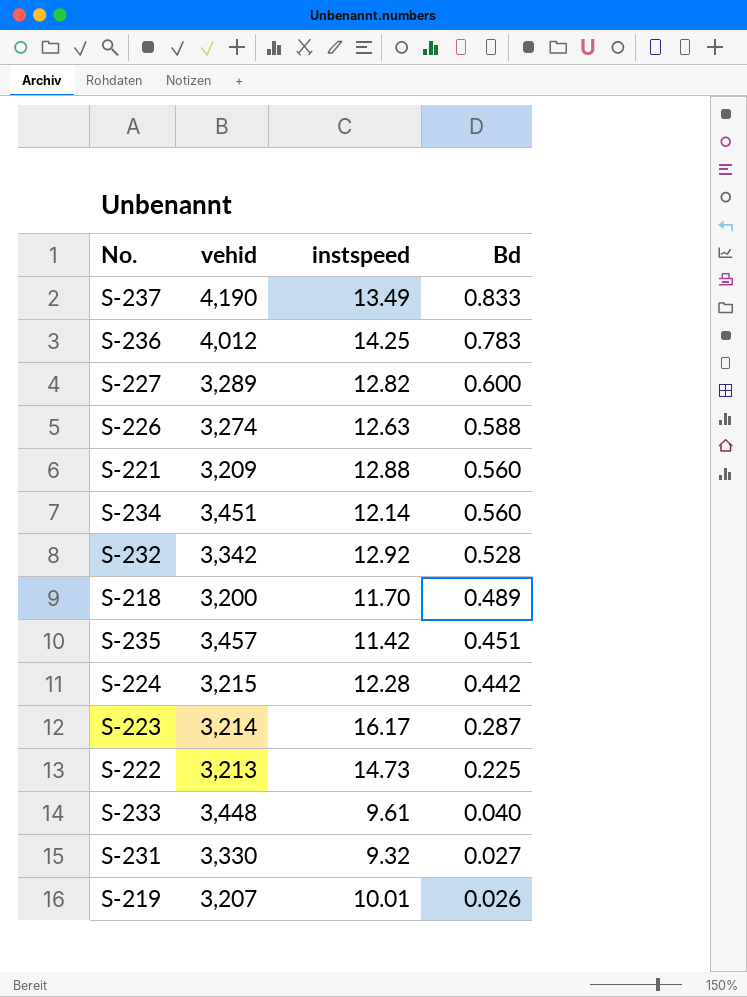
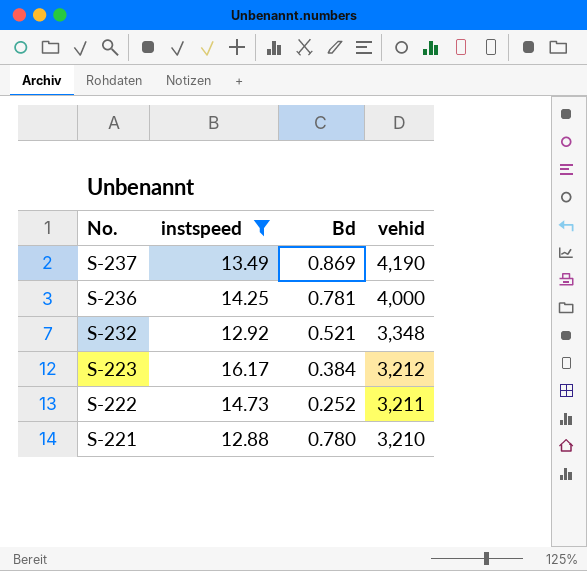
filter: none -> instspeed >= 12.88
row order: Bd descending -> No. descending
column vehid | position: 2 -> 4
S-237 | Bd: 0.833 -> 0.869
S-236 | Bd: 0.783 -> 0.781
S-236 | vehid: 4,012 -> 4,000
S-232 | Bd: 0.528 -> 0.521
S-232 | vehid: 3,342 -> 3,348
S-223 | Bd: 0.287 -> 0.384
S-223 | vehid: 3,214 -> 3,212
S-222 | Bd: 0.225 -> 0.252
S-222 | vehid: 3,213 -> 3,211
S-221 | Bd: 0.560 -> 0.780
S-221 | vehid: 3,209 -> 3,210

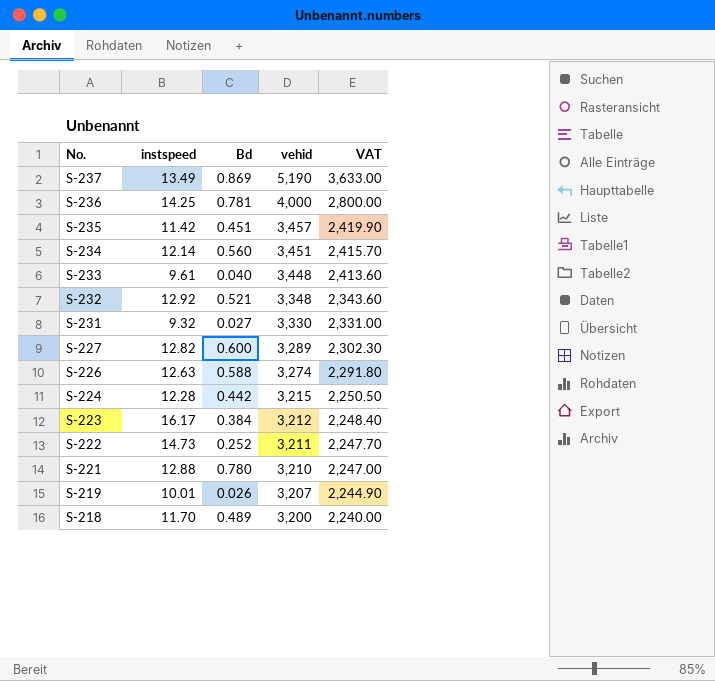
filter: instspeed >= 12.88 -> none
column VAT | formula: none -> [vehid] * 0.7
S-237 | vehid: 4,190 -> 5,190

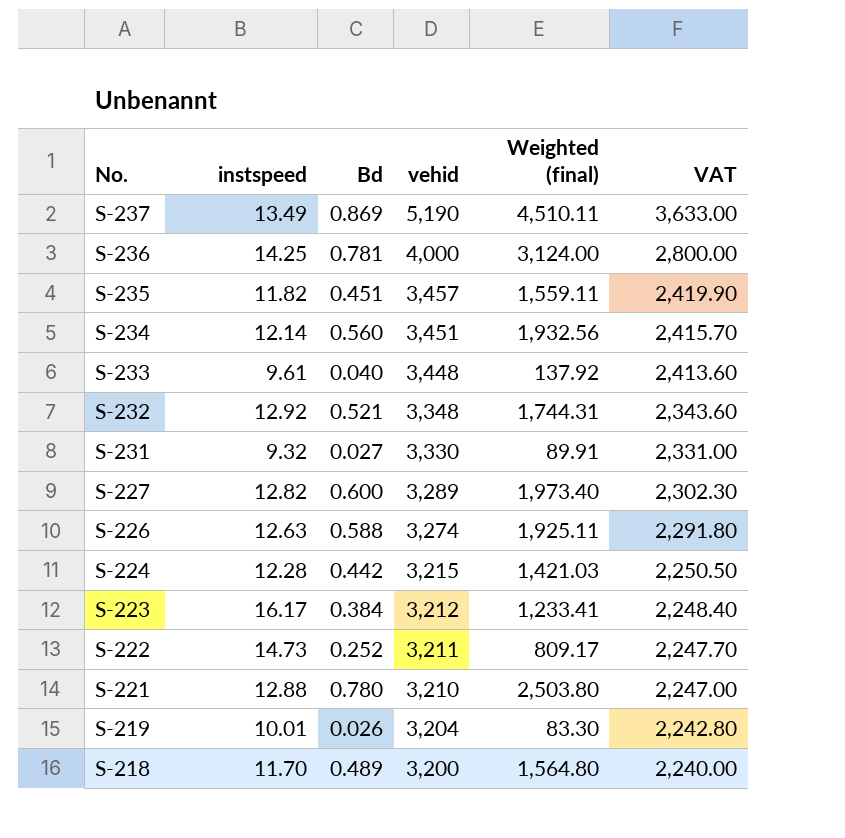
column Weighted (final) | formula: none -> [Bd] * [vehid]
S-235 | instspeed: 11.42 -> 11.82
S-219 | vehid: 3,207 -> 3,204
S-219 | VAT: 2,244.90 -> 2,242.80

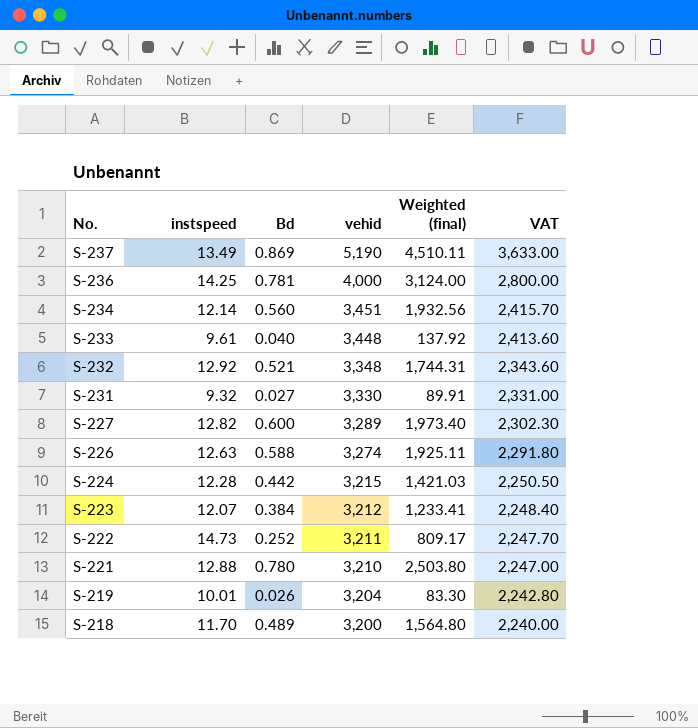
row S-235: 11.82 | 0.451 | 3,457 | 1,559.11 | 2,419.90 -> none
S-223 | instspeed: 16.17 -> 12.07

